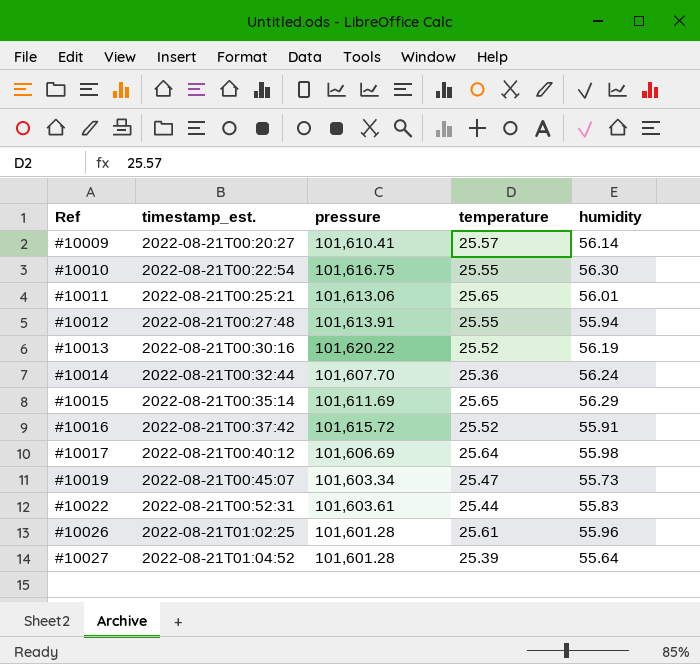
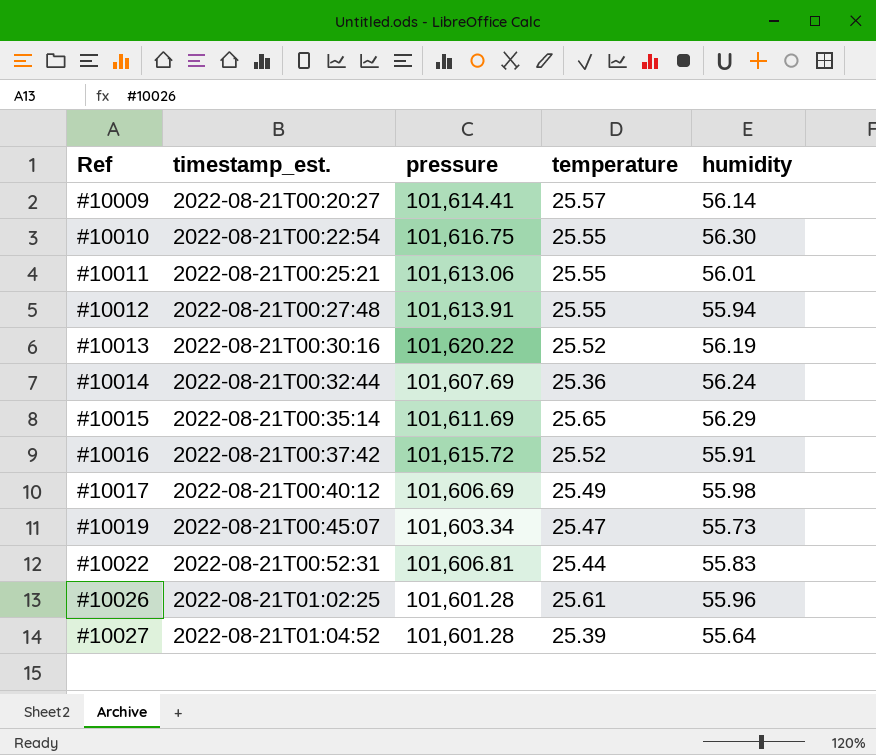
#10009 | pressure: 101,610.41 -> 101,614.41
#10011 | temperature: 25.65 -> 25.55
#10014 | pressure: 101,607.70 -> 101,607.69
#10017 | temperature: 25.64 -> 25.49
#10022 | pressure: 101,603.61 -> 101,606.81

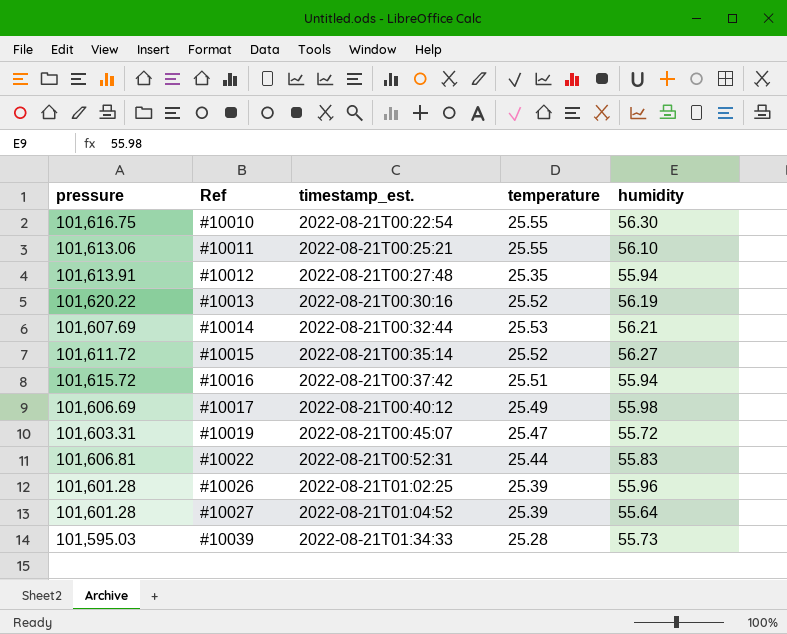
column pressure | position: 3 -> 1
row #10009: 2022-08-21T00:20:27 | 101,614.41 | 25.57 | 56.14 -> none
#10011 | humidity: 56.01 -> 56.10
#10012 | temperature: 25.55 -> 25.35
#10014 | temperature: 25.36 -> 25.53
#10014 | humidity: 56.24 -> 56.21
#10015 | pressure: 101,611.69 -> 101,611.72
#10015 | temperature: 25.65 -> 25.52
#10015 | humidity: 56.29 -> 56.27
#10016 | temperature: 25.52 -> 25.51
#10016 | humidity: 55.91 -> 55.94
#10019 | pressure: 101,603.34 -> 101,603.31
#10019 | humidity: 55.73 -> 55.72
#10026 | temperature: 25.61 -> 25.39
row #10039: none -> 101,595.03 | 2022-08-21T01:34:33 | 25.28 | 55.73

